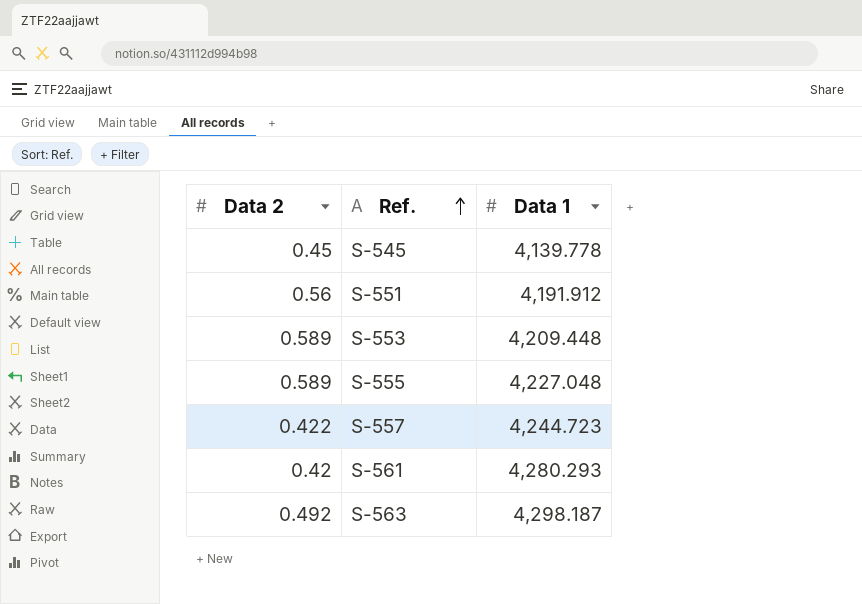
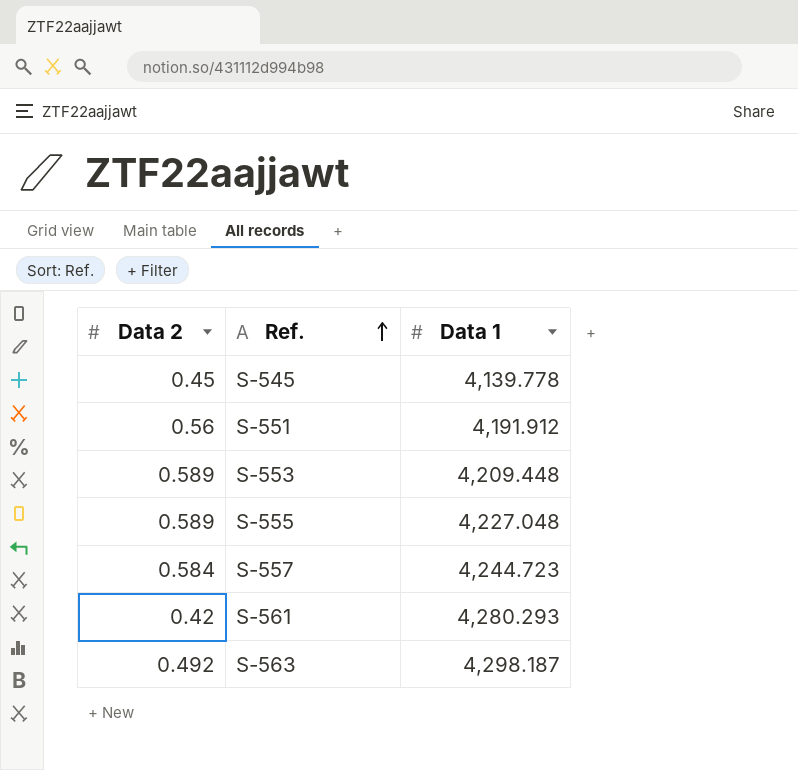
S-557 | Data 2: 0.422 -> 0.584

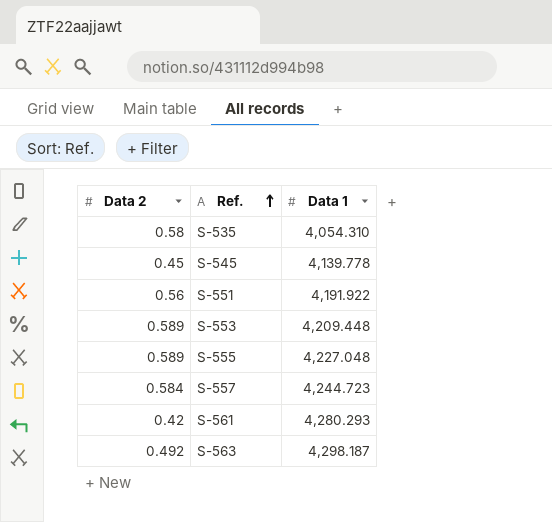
row S-535: none -> 0.58 | 4,054.310
S-551 | Data 1: 4,191.912 -> 4,191.922

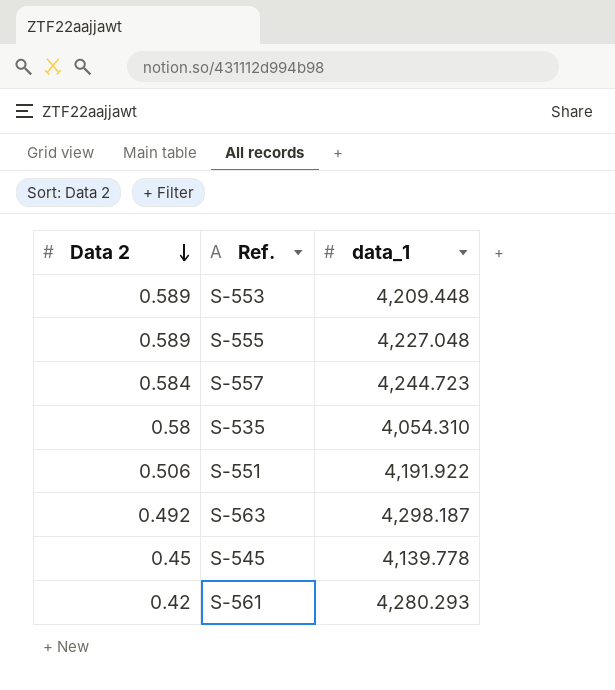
row order: Ref. ascending -> Data 2 descending
column name: Data 1 -> data_1
S-551 | Data 2: 0.56 -> 0.506

